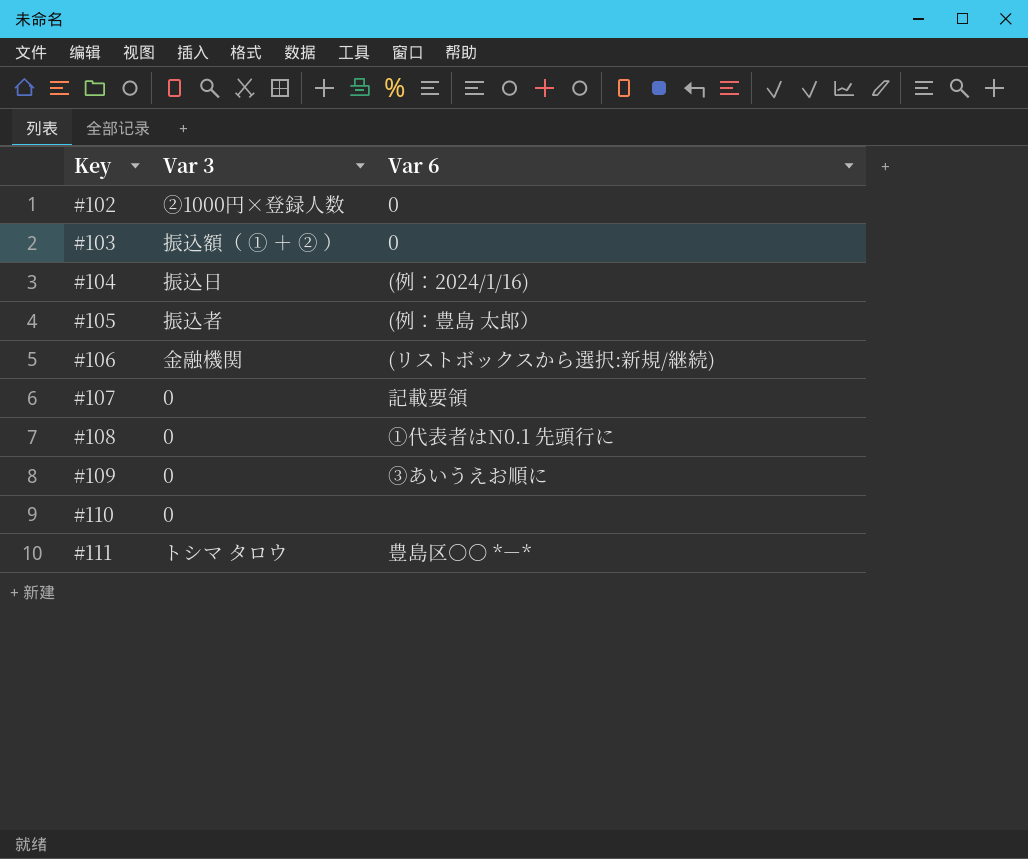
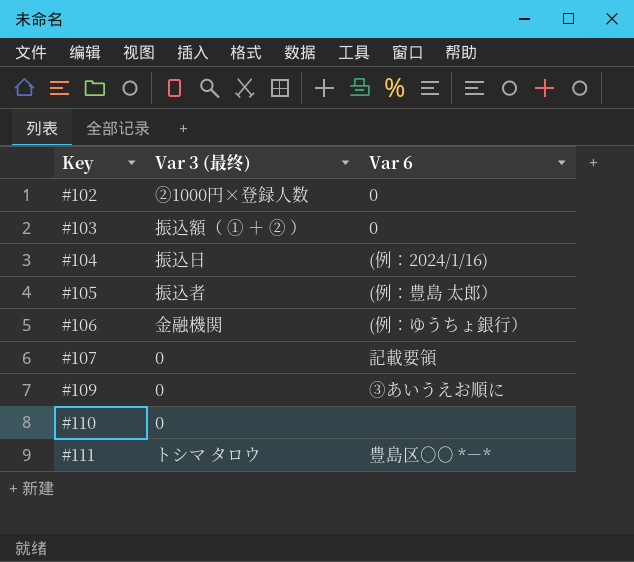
column name: Var 3 -> Var 3 (最终)
row #108: 0 | ①代表者はN0.1 先頭行に -> none
#106 | Var 6: (リストボックスから選択:新規/継続) -> (例：ゆうちょ銀行）

